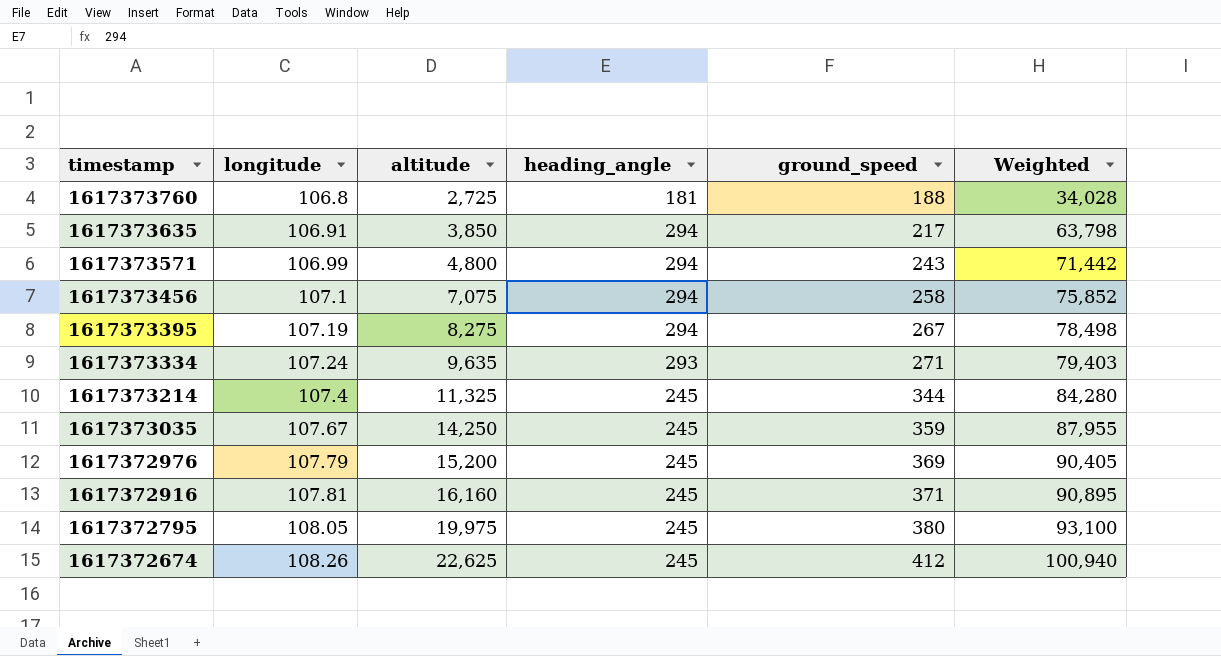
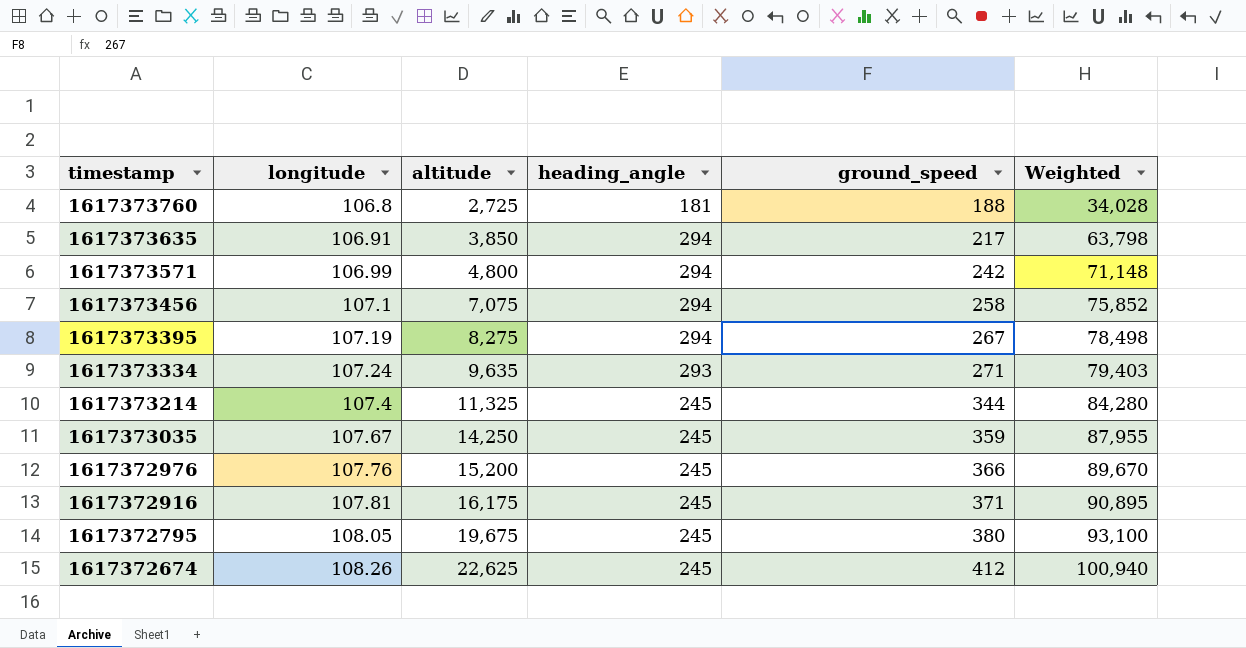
1617373571 | ground_speed: 243 -> 242
1617373571 | Weighted: 71,442 -> 71,148
1617372976 | longitude: 107.79 -> 107.76
1617372976 | ground_speed: 369 -> 366
1617372976 | Weighted: 90,405 -> 89,670
1617372916 | altitude: 16,160 -> 16,175
1617372795 | altitude: 19,975 -> 19,675

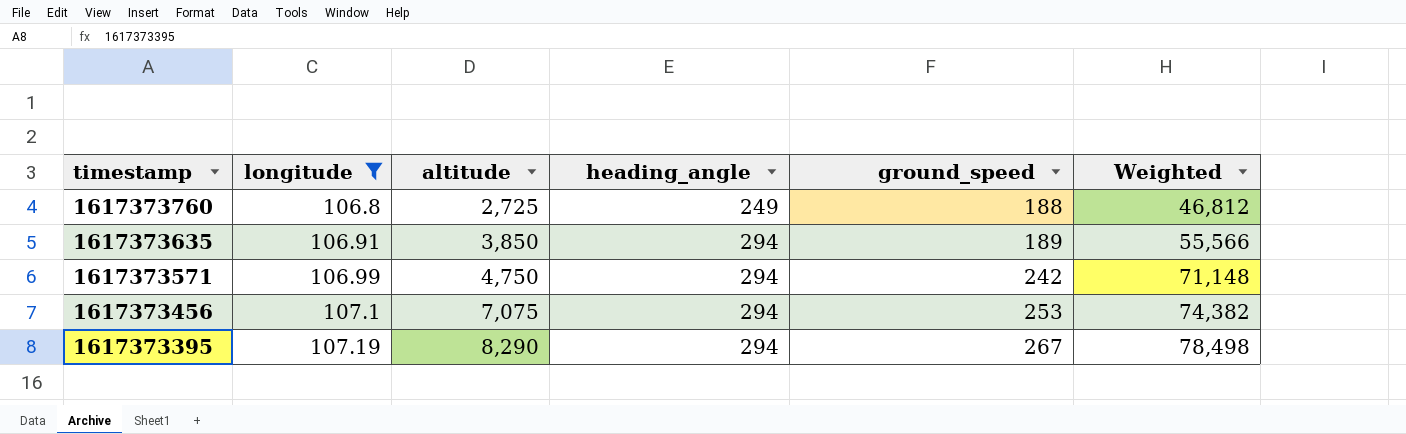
filter: none -> longitude <= 107.19
1617373760 | heading_angle: 181 -> 249
1617373760 | Weighted: 34,028 -> 46,812
1617373635 | ground_speed: 217 -> 189
1617373635 | Weighted: 63,798 -> 55,566
1617373571 | altitude: 4,800 -> 4,750
1617373456 | ground_speed: 258 -> 253
1617373456 | Weighted: 75,852 -> 74,382
1617373395 | altitude: 8,275 -> 8,290

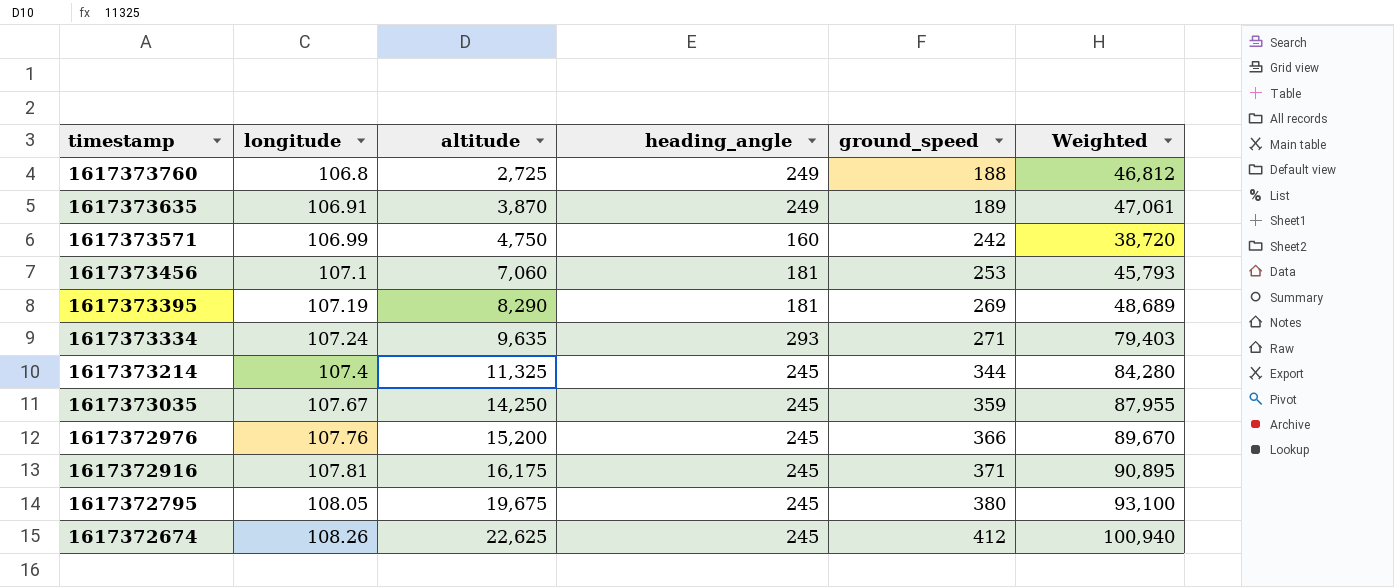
filter: longitude <= 107.19 -> none
1617373635 | altitude: 3,850 -> 3,870
1617373635 | heading_angle: 294 -> 249
1617373635 | Weighted: 55,566 -> 47,061
1617373571 | heading_angle: 294 -> 160
1617373571 | Weighted: 71,148 -> 38,720
1617373456 | altitude: 7,075 -> 7,060
1617373456 | heading_angle: 294 -> 181
1617373456 | Weighted: 74,382 -> 45,793
1617373395 | heading_angle: 294 -> 181
1617373395 | ground_speed: 267 -> 269
1617373395 | Weighted: 78,498 -> 48,689

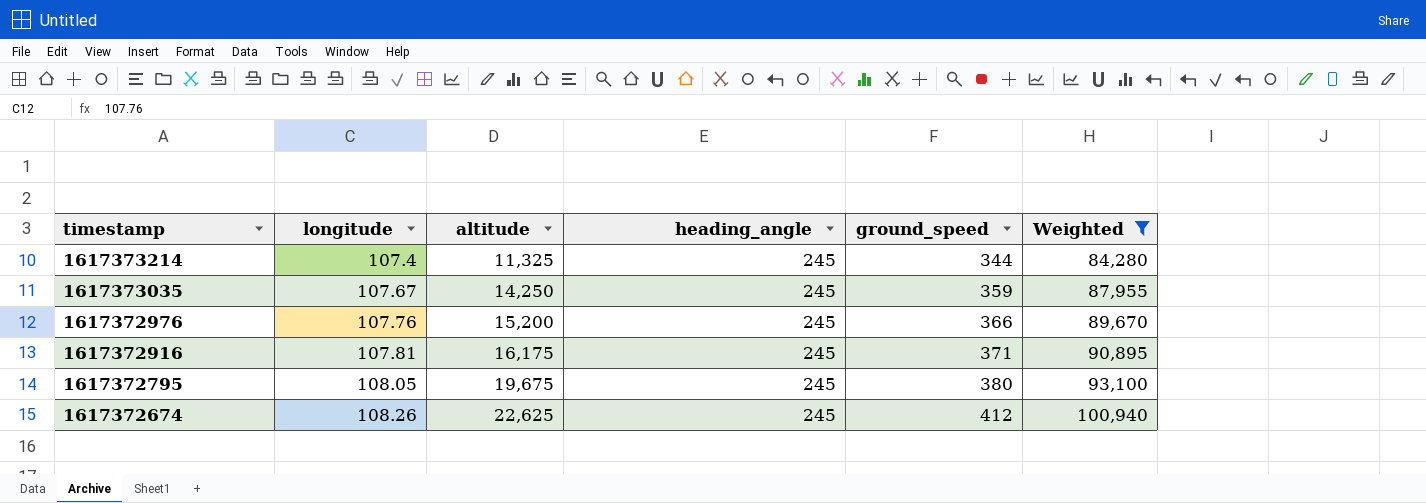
filter: none -> Weighted >= 84,280

